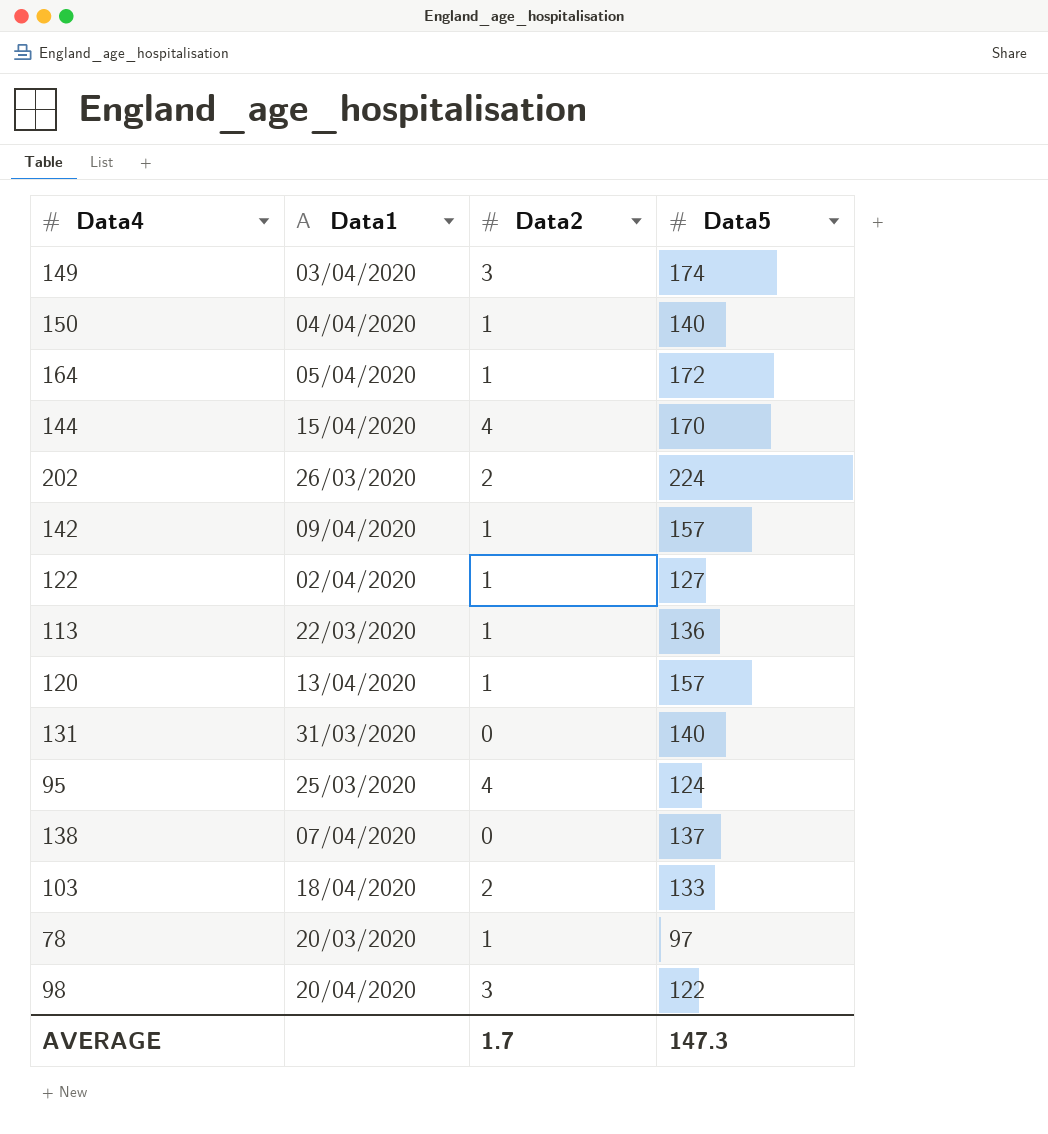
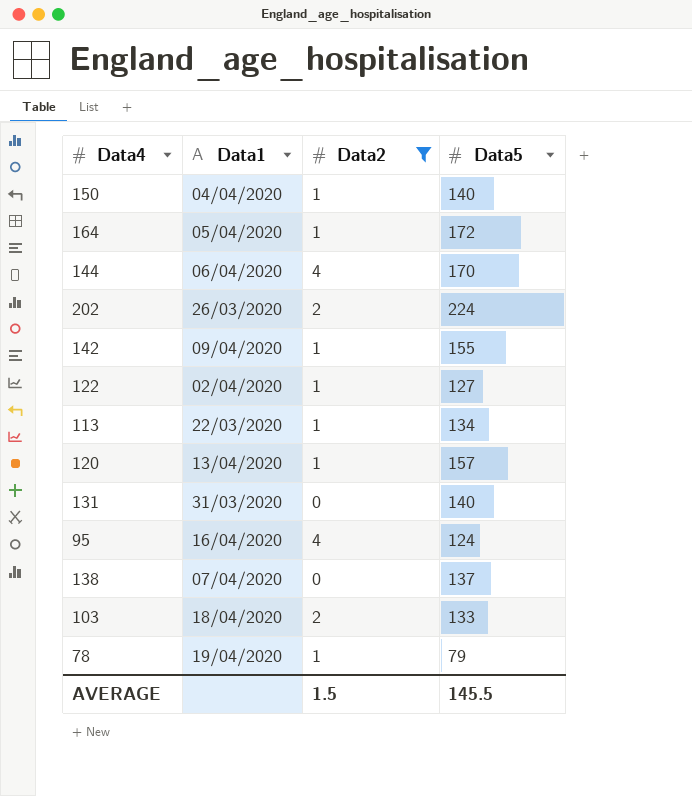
filter: none -> Data2 != 3
144 | Data1: 15/04/2020 -> 06/04/2020
142 | Data5: 157 -> 155
113 | Data5: 136 -> 134
95 | Data1: 25/03/2020 -> 16/04/2020
78 | Data1: 20/03/2020 -> 19/04/2020
78 | Data5: 97 -> 79
AVERAGE | Data2: 1.7 -> 1.5
AVERAGE | Data5: 147.3 -> 145.5

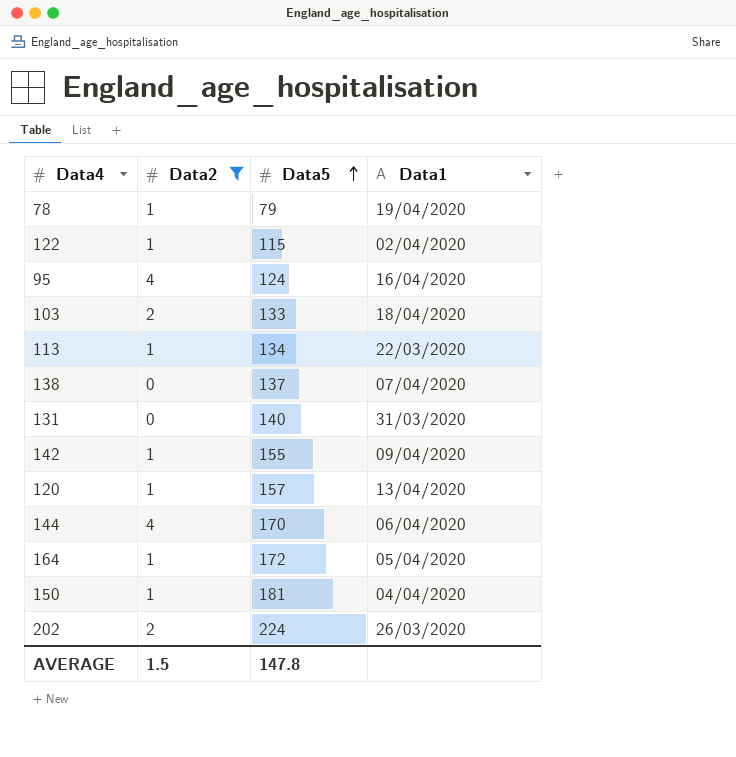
row order: none -> Data5 ascending
column Data1 | position: 2 -> 4
122 | Data5: 127 -> 115
150 | Data5: 140 -> 181
AVERAGE | Data5: 145.5 -> 147.8

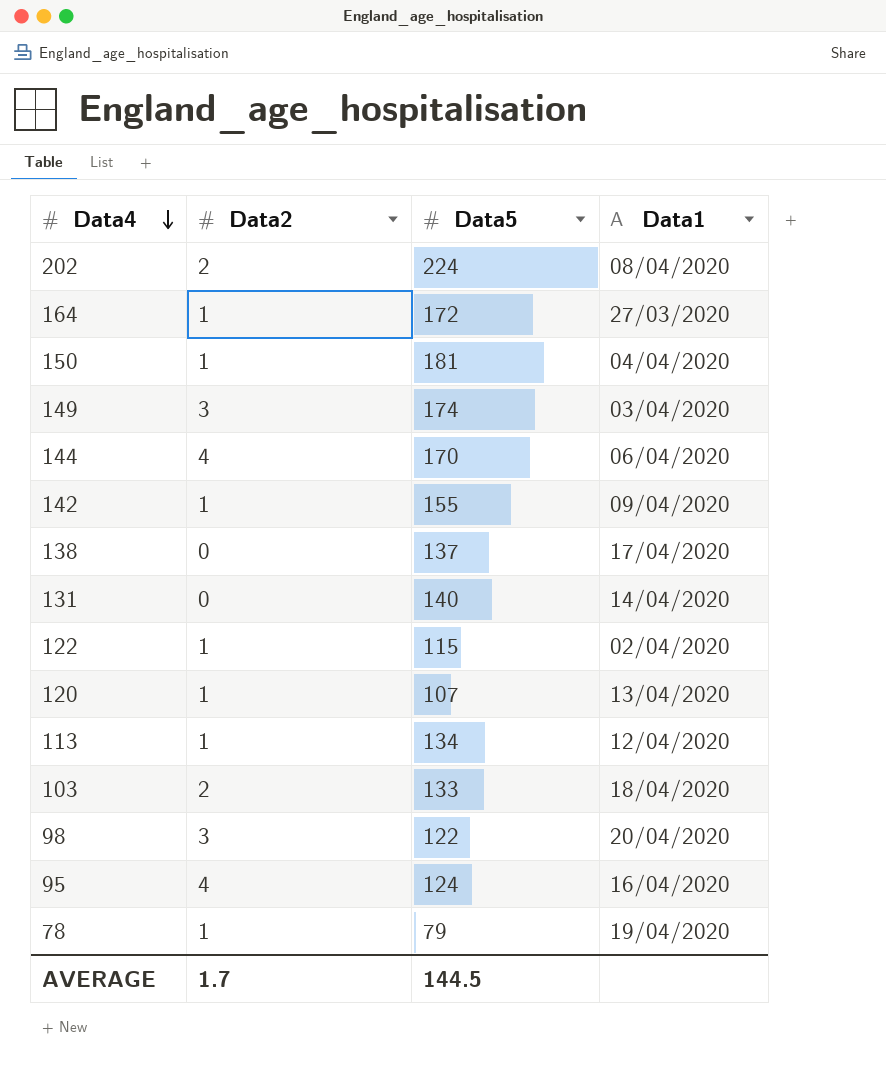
filter: Data2 != 3 -> none
row order: Data5 ascending -> Data4 descending
202 | Data1: 26/03/2020 -> 08/04/2020
164 | Data1: 05/04/2020 -> 27/03/2020
138 | Data1: 07/04/2020 -> 17/04/2020
131 | Data1: 31/03/2020 -> 14/04/2020
120 | Data5: 157 -> 107
113 | Data1: 22/03/2020 -> 12/04/2020
AVERAGE | Data2: 1.5 -> 1.7
AVERAGE | Data5: 147.8 -> 144.5

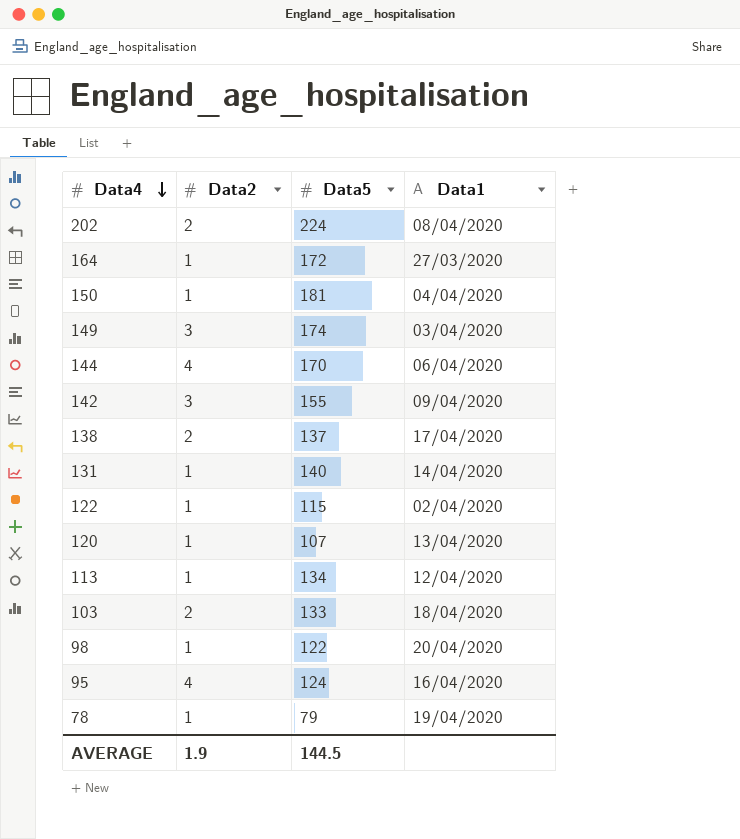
142 | Data2: 1 -> 3
138 | Data2: 0 -> 2
131 | Data2: 0 -> 1
98 | Data2: 3 -> 1
AVERAGE | Data2: 1.7 -> 1.9

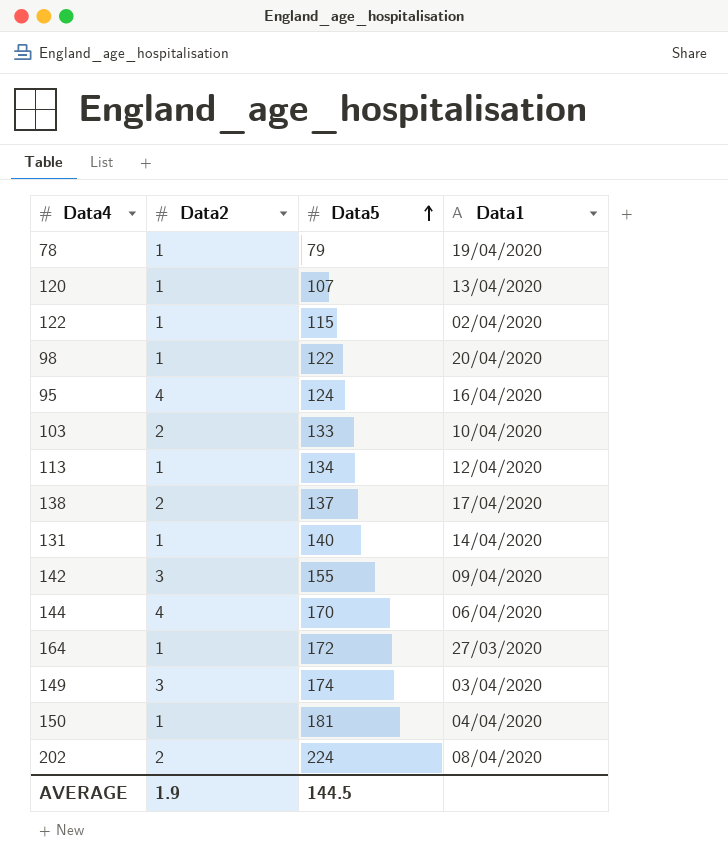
row order: Data4 descending -> Data5 ascending
103 | Data1: 18/04/2020 -> 10/04/2020

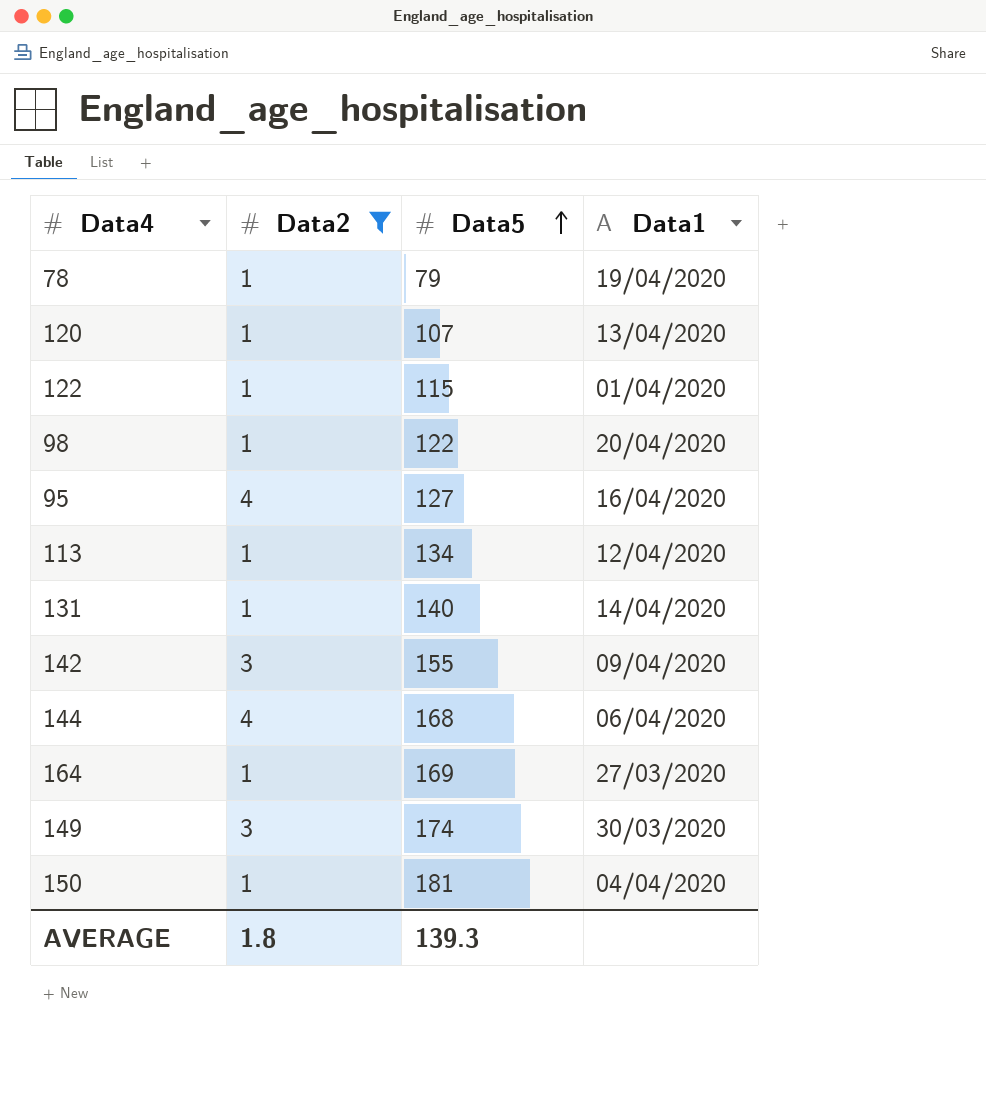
filter: none -> Data2 != 2
122 | Data1: 02/04/2020 -> 01/04/2020
95 | Data5: 124 -> 127
144 | Data5: 170 -> 168
164 | Data5: 172 -> 169
149 | Data1: 03/04/2020 -> 30/03/2020
AVERAGE | Data2: 1.9 -> 1.8
AVERAGE | Data5: 144.5 -> 139.3

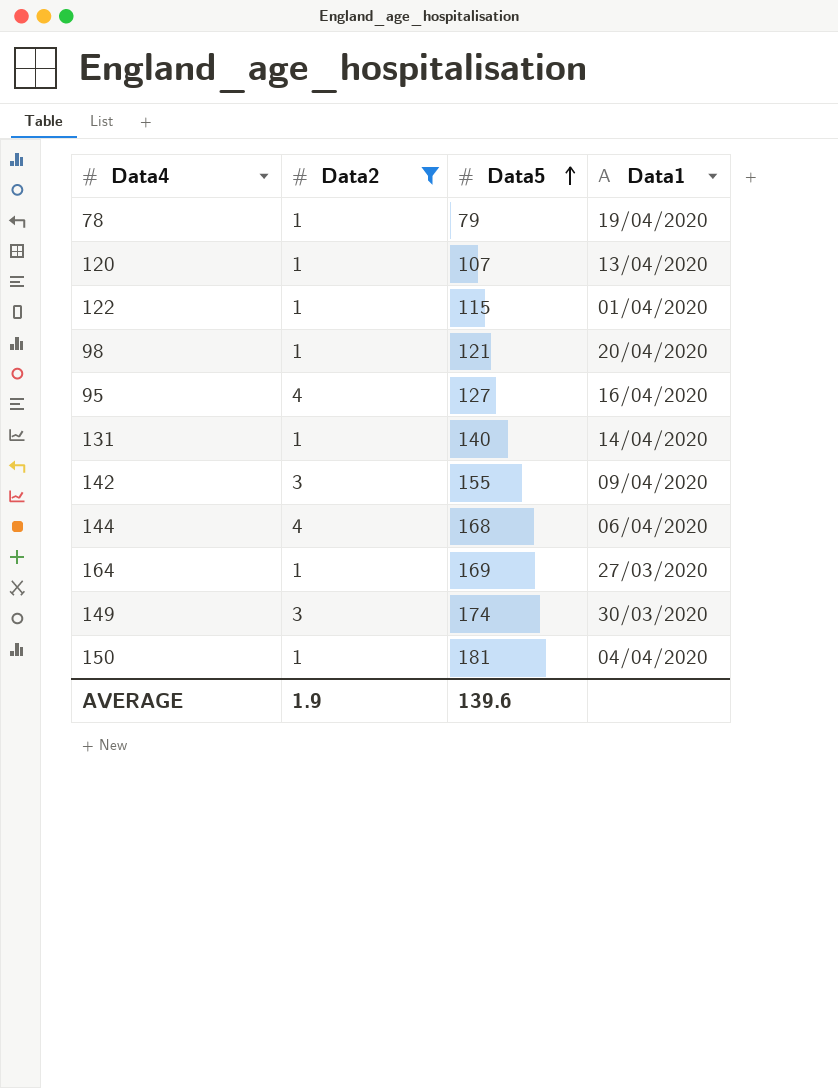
row 113: 1 | 134 | 12/04/2020 -> none
98 | Data5: 122 -> 121
AVERAGE | Data2: 1.8 -> 1.9
AVERAGE | Data5: 139.3 -> 139.6

